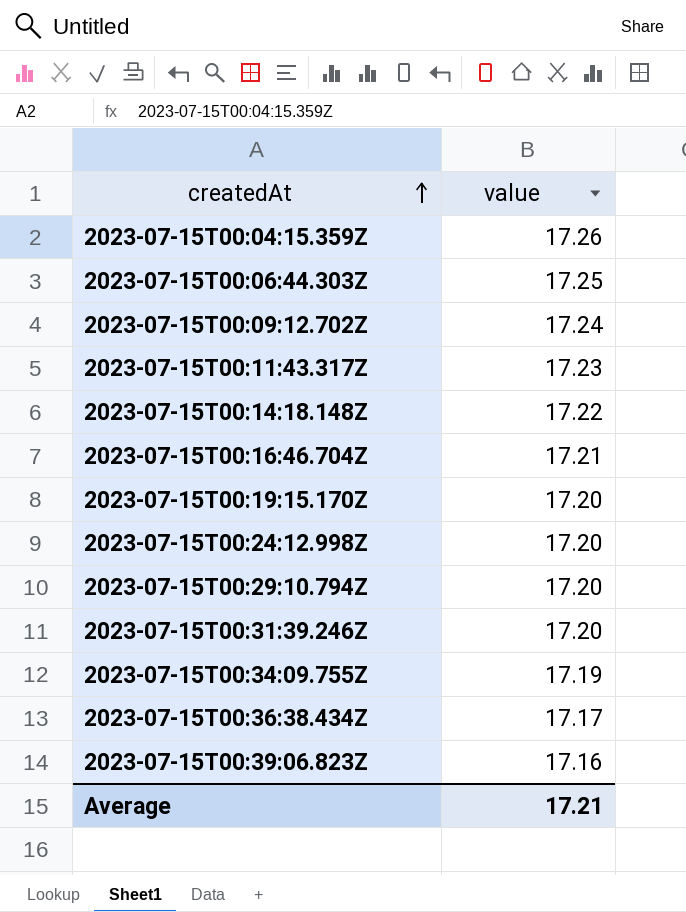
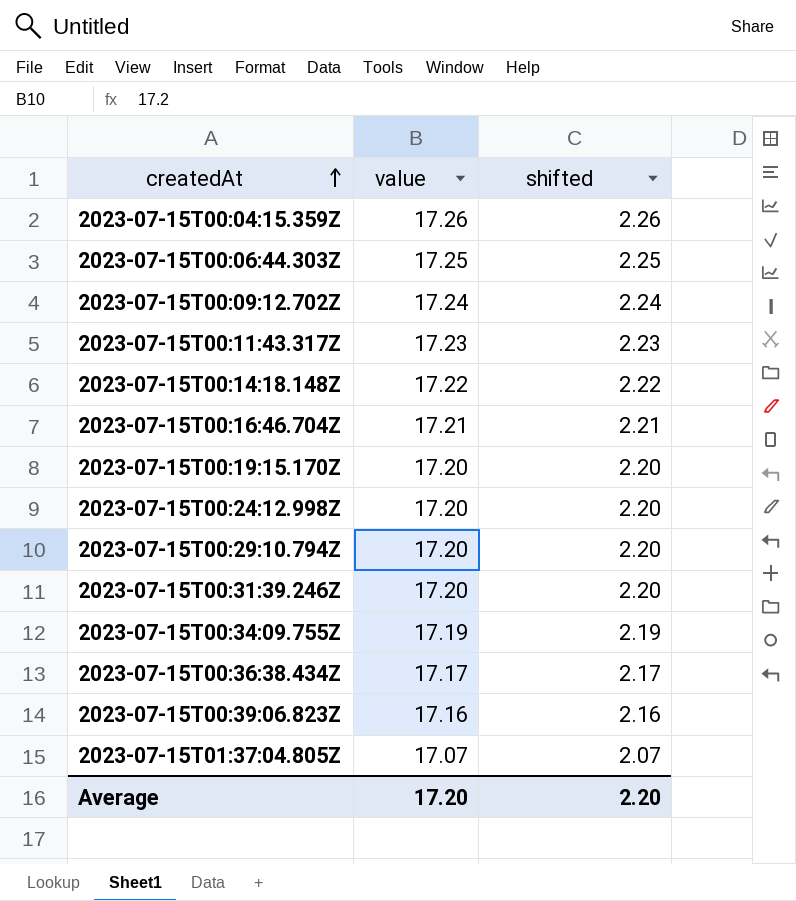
column shifted | formula: none -> [value] - 15
row 2023-07-15T01:37:04.805Z: none -> 17.07 | 2.07
Average | value: 17.21 -> 17.20

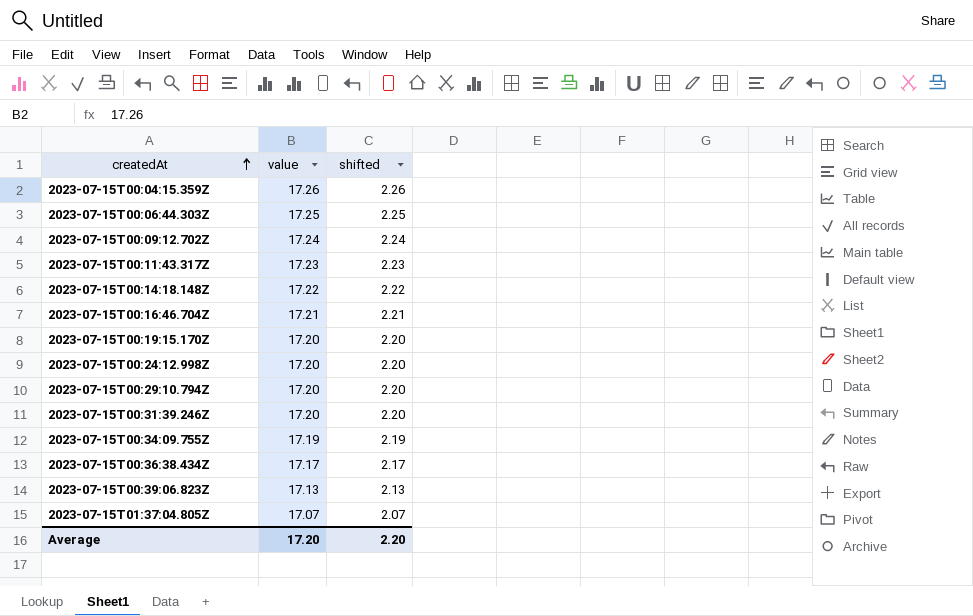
2023-07-15T00:39:06.823Z | value: 17.16 -> 17.13
2023-07-15T00:39:06.823Z | shifted: 2.16 -> 2.13

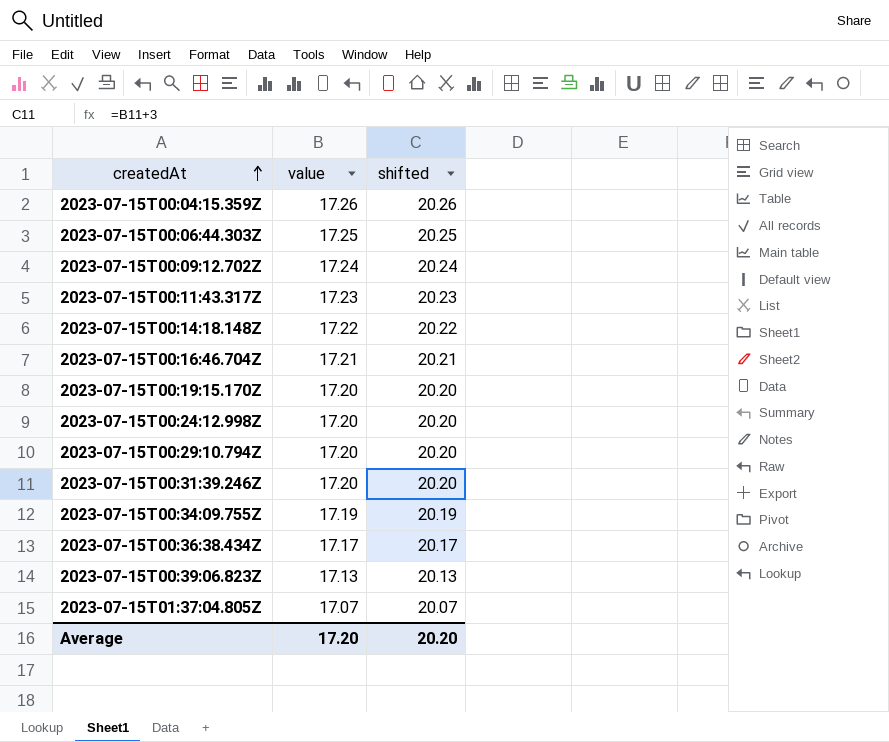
column shifted | formula: [value] - 15 -> [value] + 3
Average | shifted: 2.20 -> 20.20

